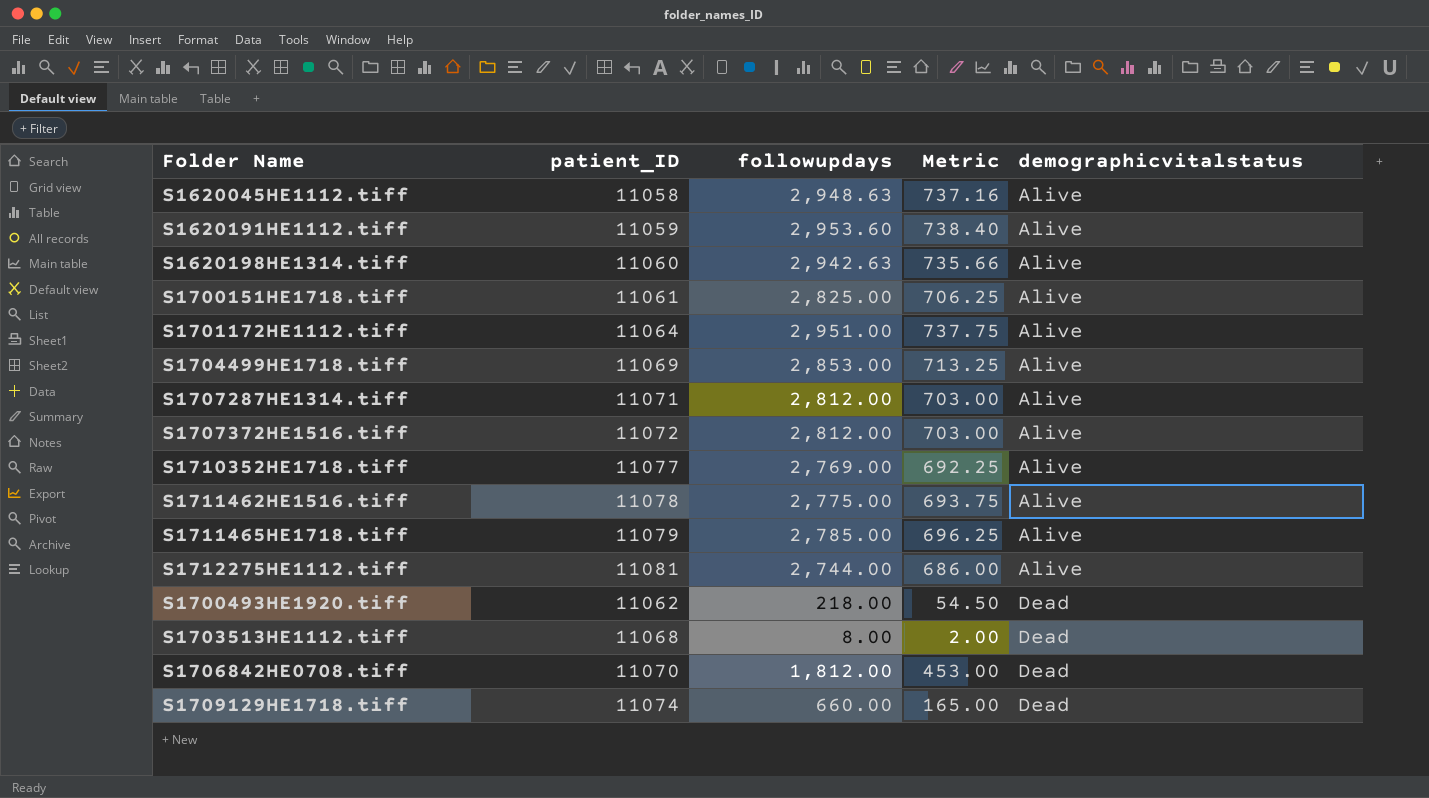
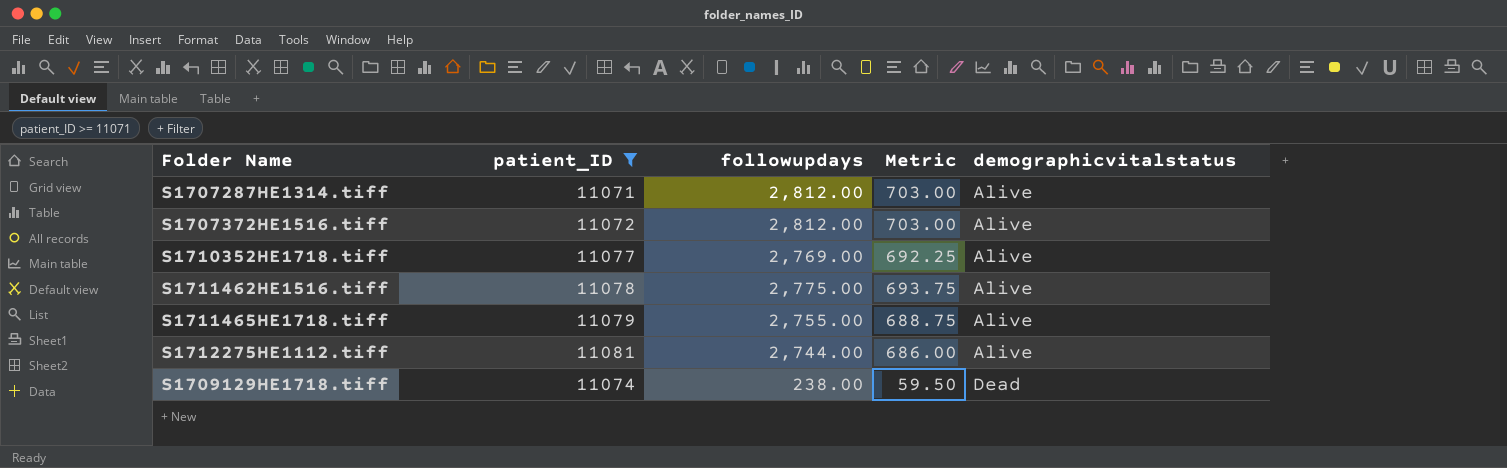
filter: none -> patient_ID >= 11071
S1711465HE1718.tiff | followupdays: 2,785.00 -> 2,755.00
S1711465HE1718.tiff | Metric: 696.25 -> 688.75
S1709129HE1718.tiff | followupdays: 660.00 -> 238.00
S1709129HE1718.tiff | Metric: 165.00 -> 59.50

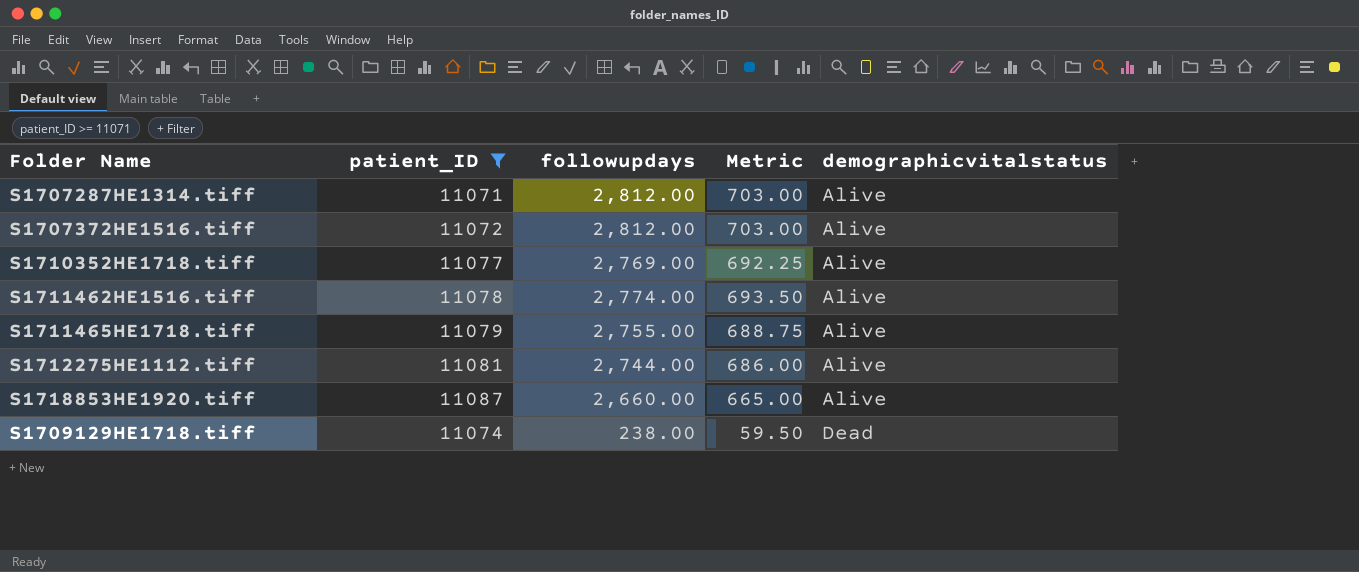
S1711462HE1516.tiff | followupdays: 2,775.00 -> 2,774.00
S1711462HE1516.tiff | Metric: 693.75 -> 693.50
row S1718853HE1920.tiff: none -> 11087 | 2,660.00 | 665.00 | Alive

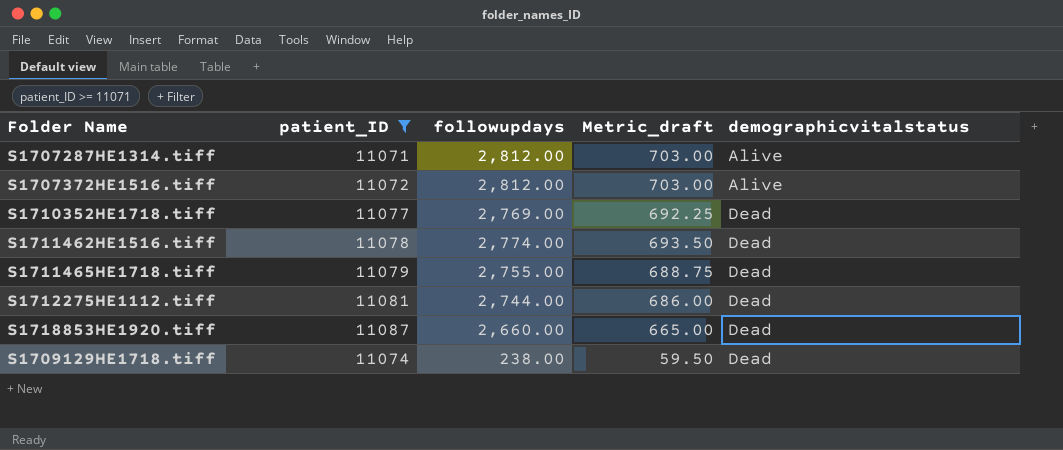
column name: Metric -> Metric_draft
S1710352HE1718.tiff | demographicvitalstatus: Alive -> Dead
S1711462HE1516.tiff | demographicvitalstatus: Alive -> Dead
S1711465HE1718.tiff | demographicvitalstatus: Alive -> Dead
S1712275HE1112.tiff | demographicvitalstatus: Alive -> Dead
S1718853HE1920.tiff | demographicvitalstatus: Alive -> Dead

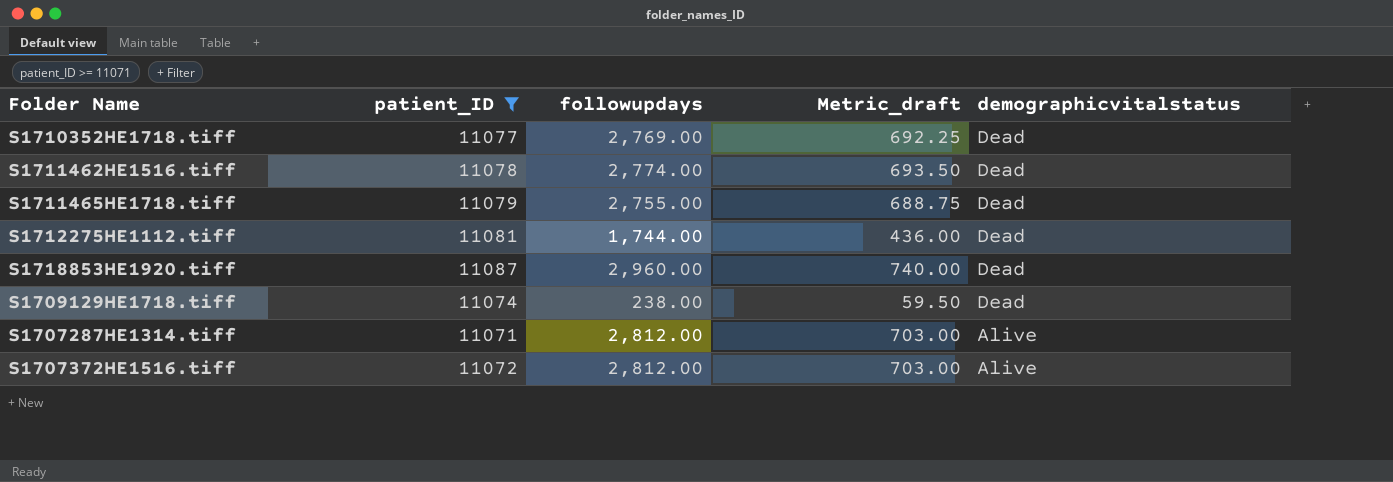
row order: demographicvitalstatus ascending -> demographicvitalstatus descending
S1712275HE1112.tiff | followupdays: 2,744.00 -> 1,744.00
S1712275HE1112.tiff | Metric_draft: 686.00 -> 436.00
S1718853HE1920.tiff | followupdays: 2,660.00 -> 2,960.00
S1718853HE1920.tiff | Metric_draft: 665.00 -> 740.00

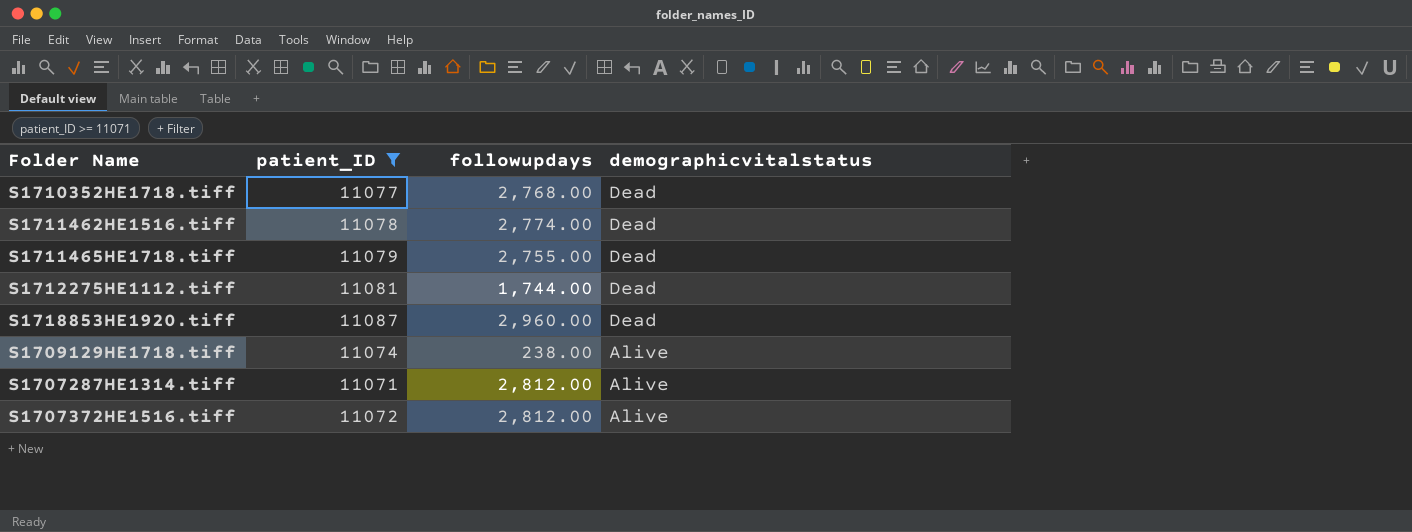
column Metric_draft | formula: [followupdays] * 0.25 -> none
S1710352HE1718.tiff | followupdays: 2,769.00 -> 2,768.00
S1709129HE1718.tiff | demographicvitalstatus: Dead -> Alive

